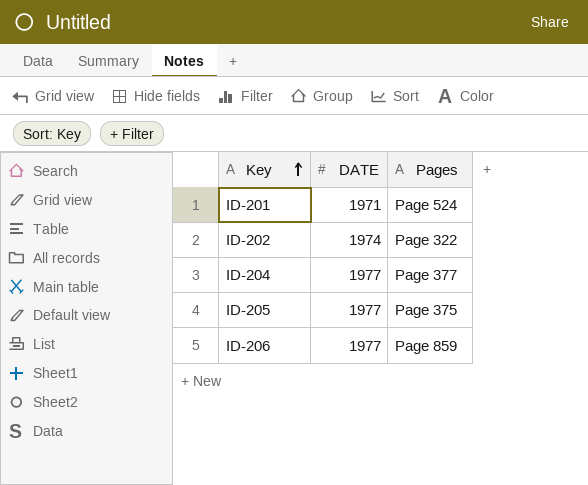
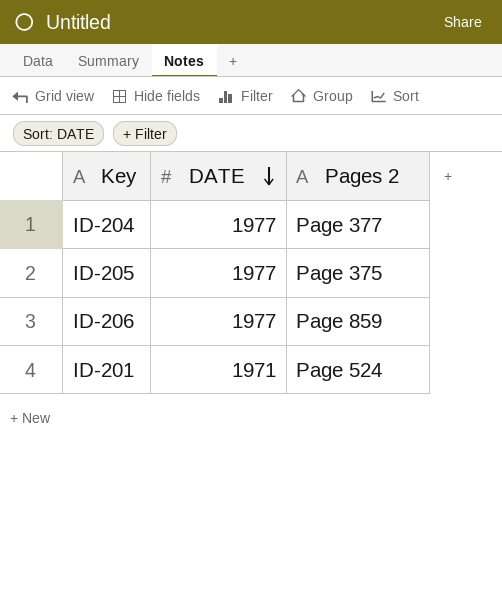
row order: Key ascending -> DATE descending
column name: Pages -> Pages 2
row ID-202: 1974 | Page 322 -> none

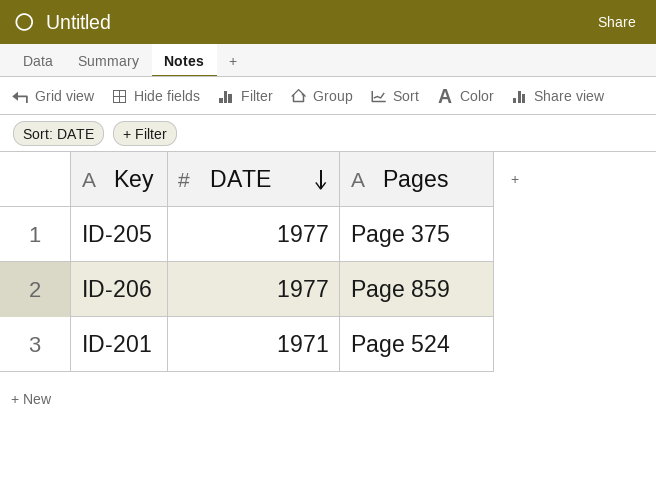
column name: Pages 2 -> Pages
row ID-204: 1977 | Page 377 -> none

